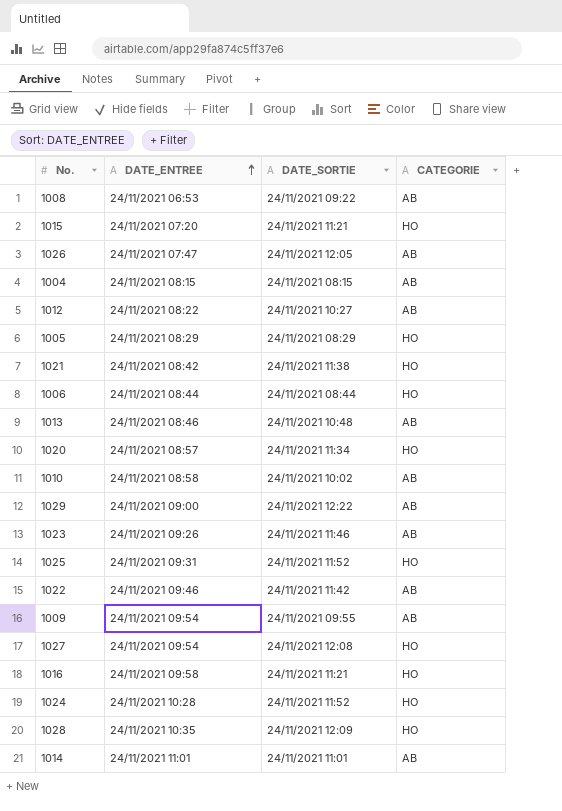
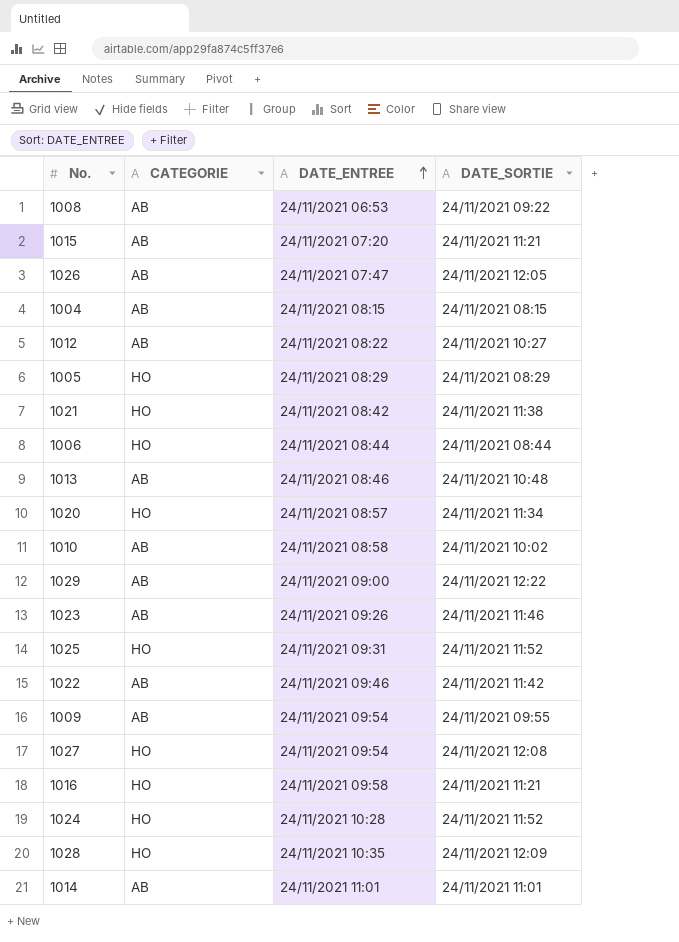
column CATEGORIE | position: 4 -> 2
1015 | CATEGORIE: HO -> AB

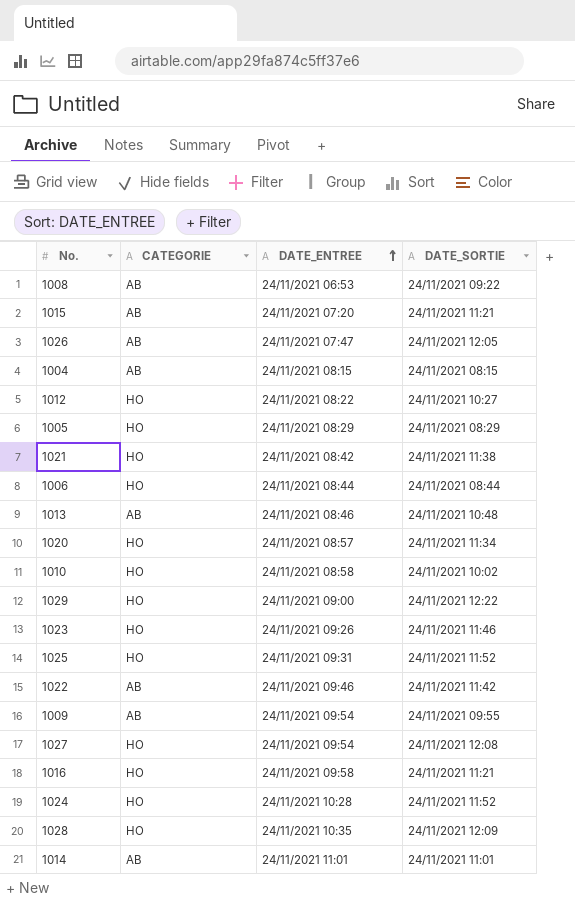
1012 | CATEGORIE: AB -> HO
1010 | CATEGORIE: AB -> HO
1029 | CATEGORIE: AB -> HO
1023 | CATEGORIE: AB -> HO

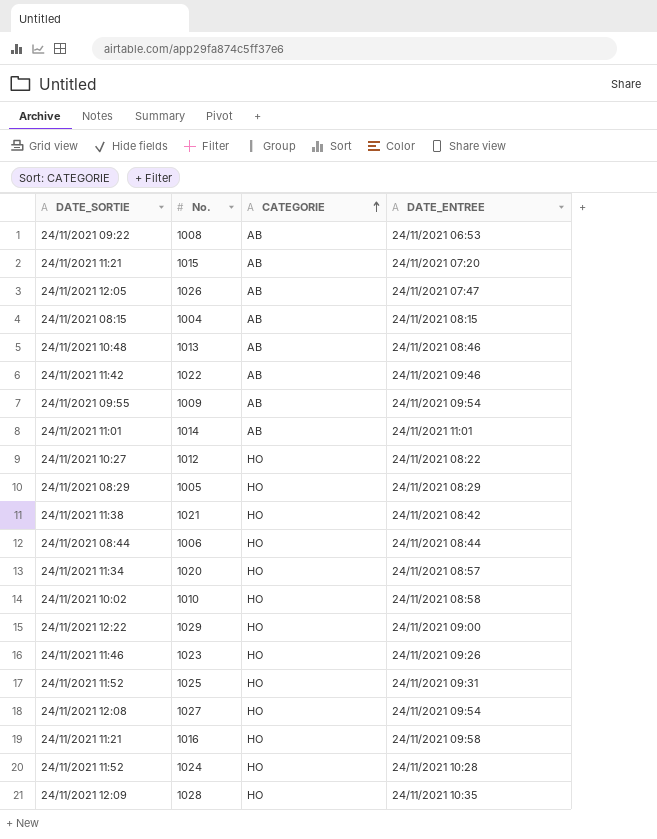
row order: DATE_ENTREE ascending -> CATEGORIE ascending
column DATE_SORTIE | position: 4 -> 1

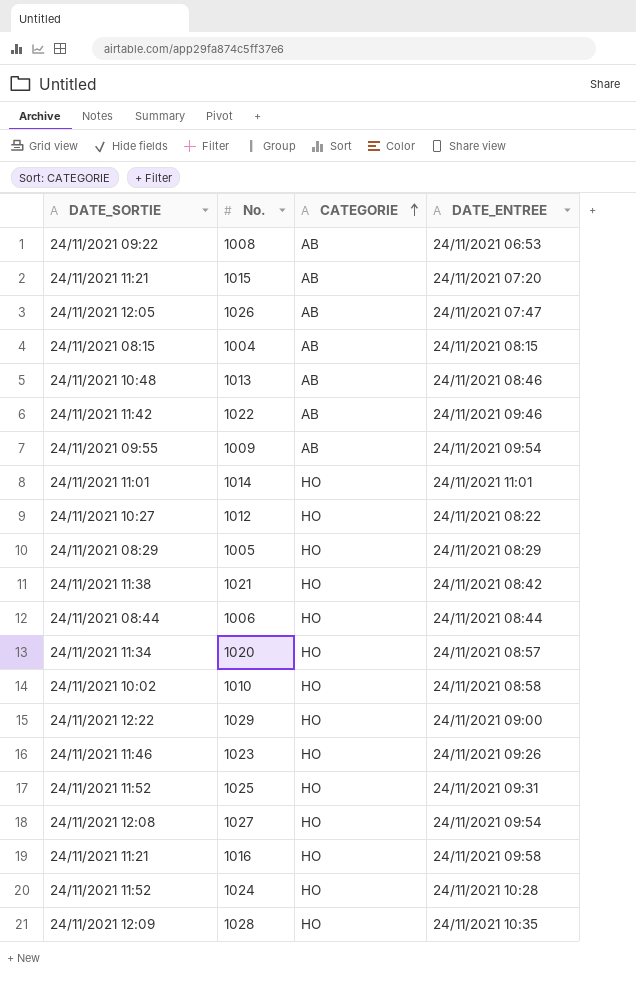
1014 | CATEGORIE: AB -> HO

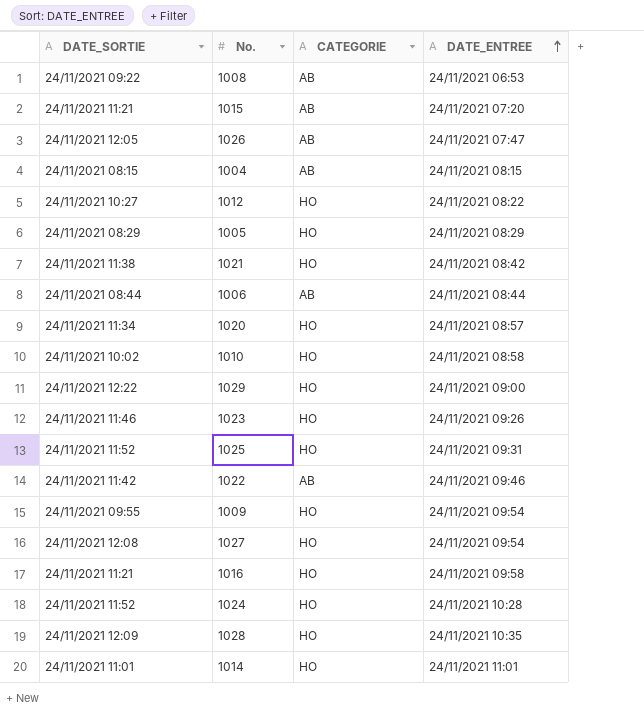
row order: CATEGORIE ascending -> DATE_ENTREE ascending
row 1013: 24/11/2021 10:48 | AB | 24/11/2021 08:46 -> none
1006 | CATEGORIE: HO -> AB
1009 | CATEGORIE: AB -> HO

